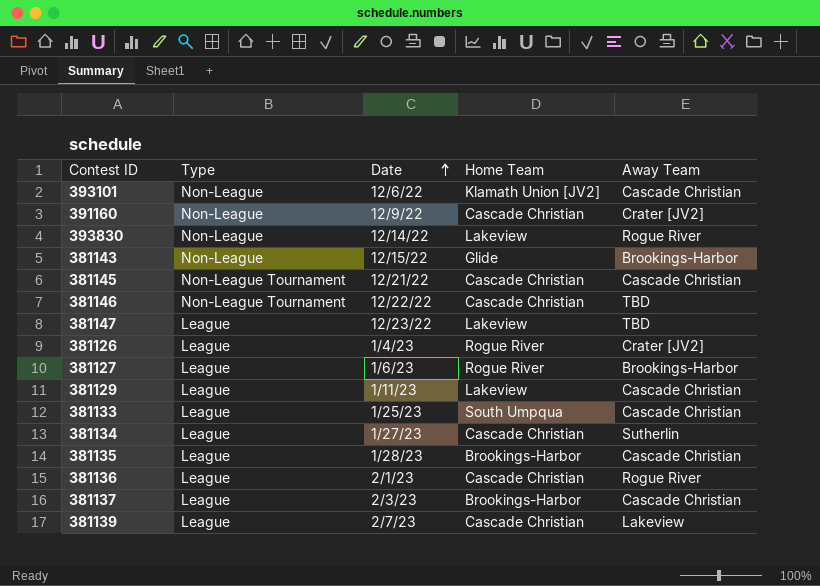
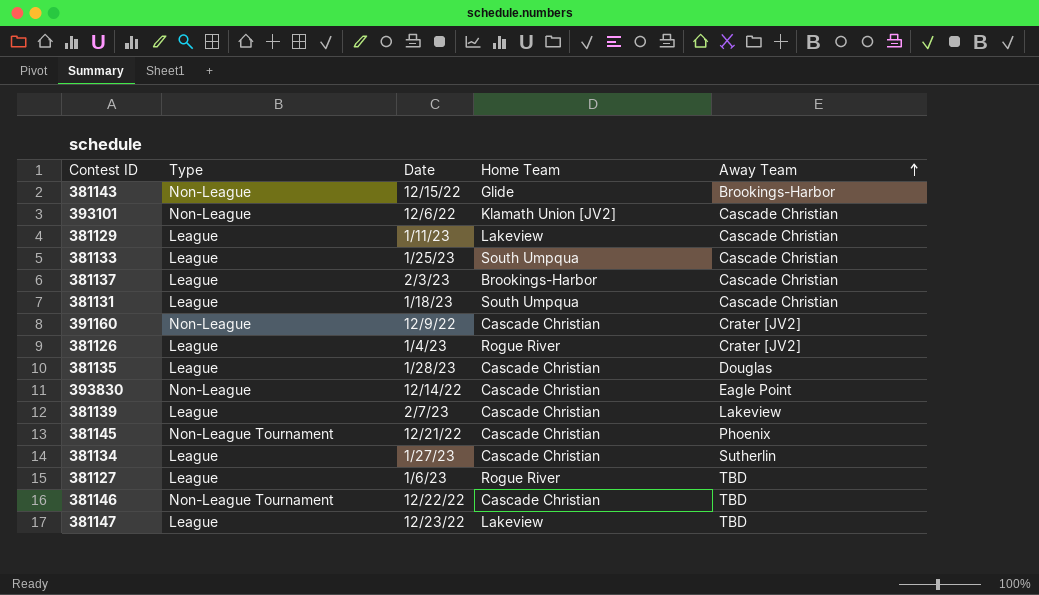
row order: Date ascending -> Away Team ascending
row 381136: League | 2/1/23 | Cascade Christian | Rogue River -> none
row 381131: none -> League | 1/18/23 | South Umpqua | Cascade Christian
381135 | Home Team: Brookings-Harbor -> Cascade Christian
381135 | Away Team: Cascade Christian -> Douglas
393830 | Home Team: Lakeview -> Cascade Christian
393830 | Away Team: Rogue River -> Eagle Point
381145 | Away Team: Cascade Christian -> Phoenix
381127 | Away Team: Brookings-Harbor -> TBD

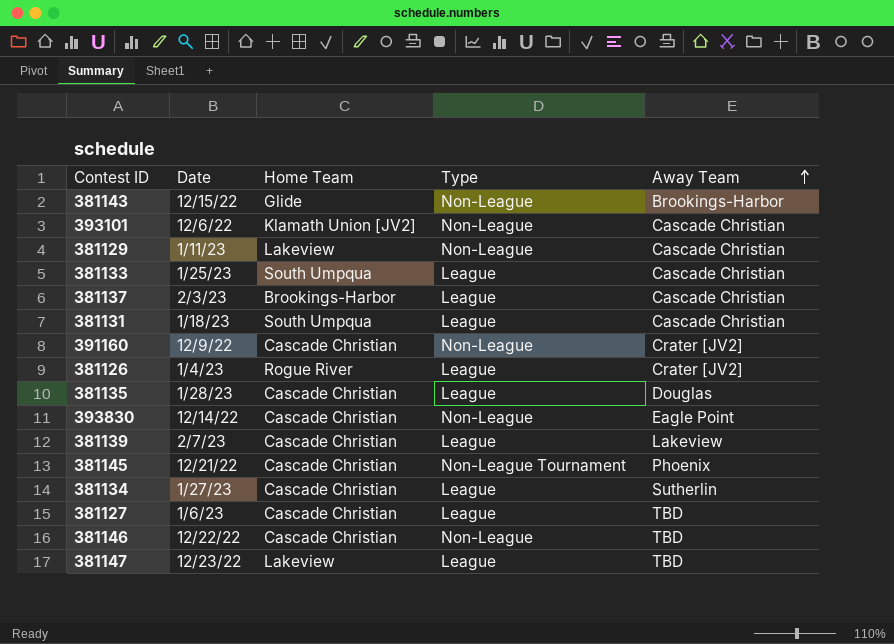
column Type | position: 2 -> 4
381129 | Type: League -> Non-League
381127 | Home Team: Rogue River -> Cascade Christian
381146 | Type: Non-League Tournament -> Non-League

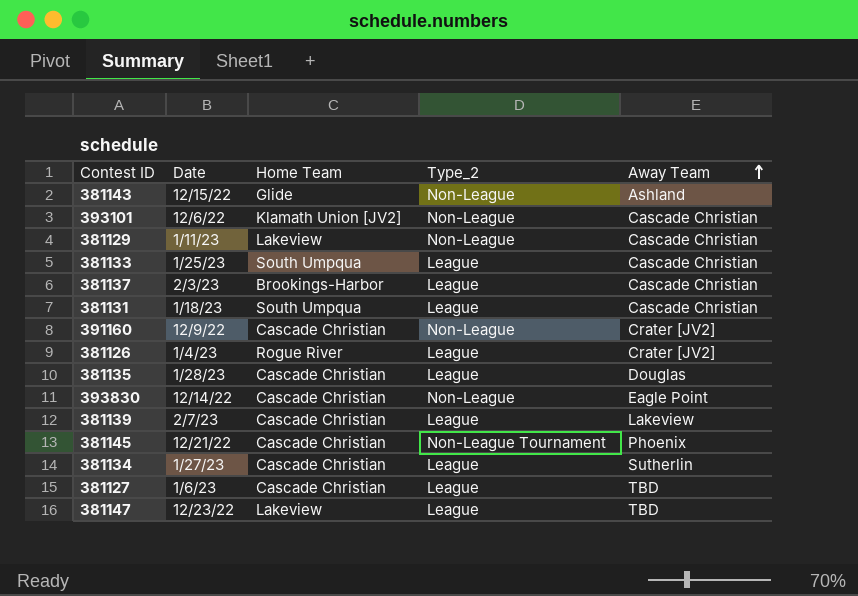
column name: Type -> Type_2
row 381146: 12/22/22 | Cascade Christian | Non-League | TBD -> none
381143 | Away Team: Brookings-Harbor -> Ashland

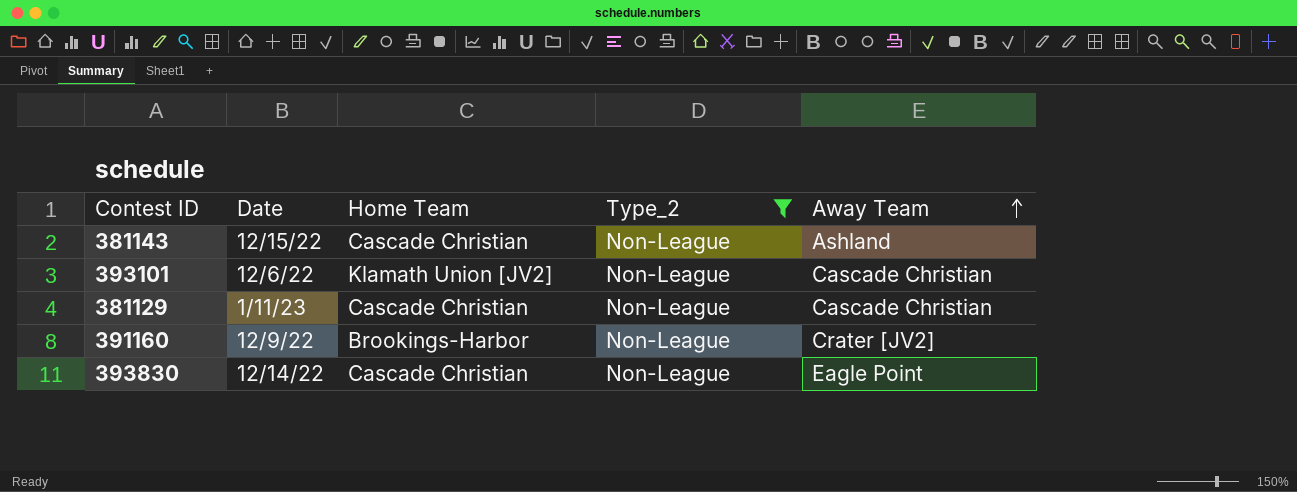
filter: none -> Type_2 = Non-League
381143 | Home Team: Glide -> Cascade Christian
381129 | Home Team: Lakeview -> Cascade Christian
391160 | Home Team: Cascade Christian -> Brookings-Harbor

